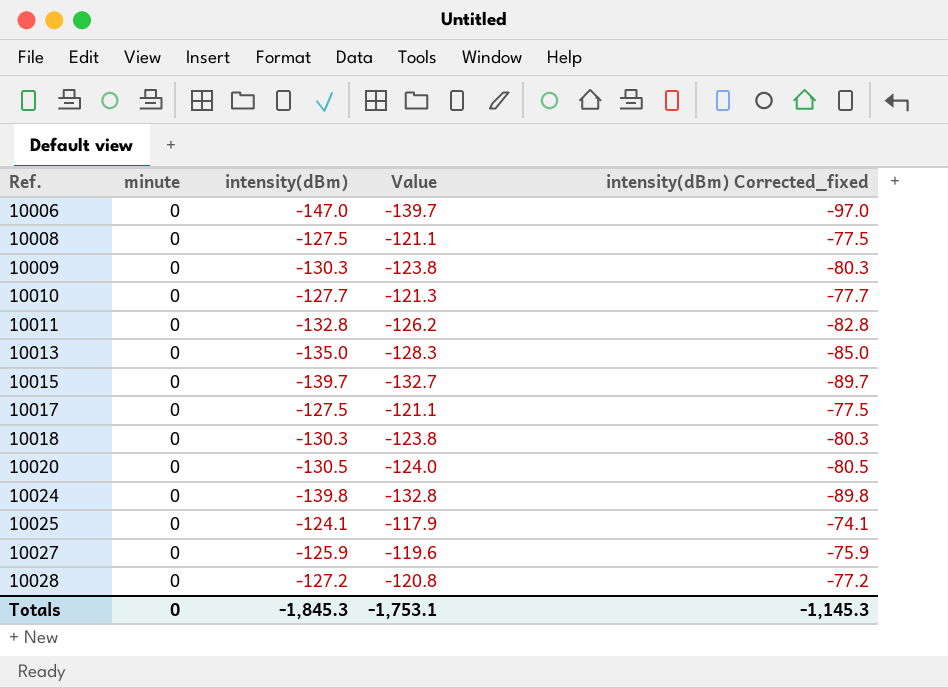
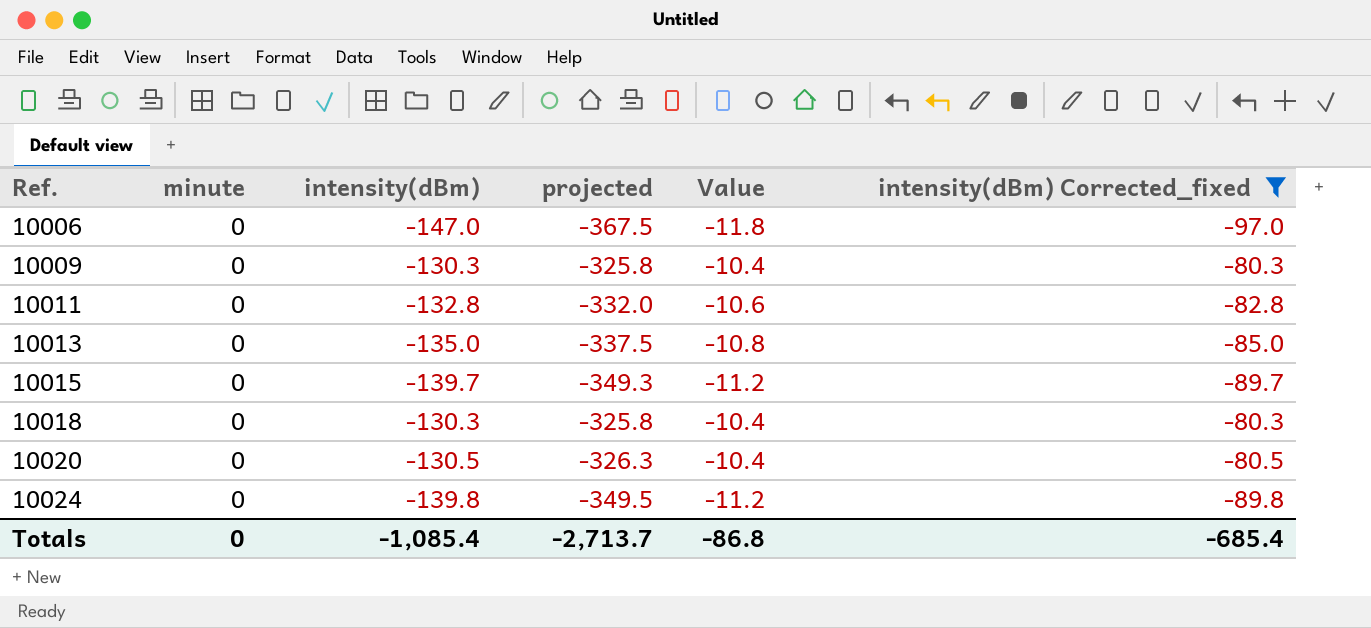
filter: none -> intensity(dBm) Corrected_fixed <= -80.3
column projected | formula: none -> [intensity(dBm)] * 2.5
column Value | formula: [intensity(dBm)] * 0.95 -> [intensity(dBm)] * 0.08
Totals | intensity(dBm): -1,845.3 -> -1,085.4
Totals | Value: -1,753.1 -> -86.8
Totals | intensity(dBm) Corrected_fixed: -1,145.3 -> -685.4

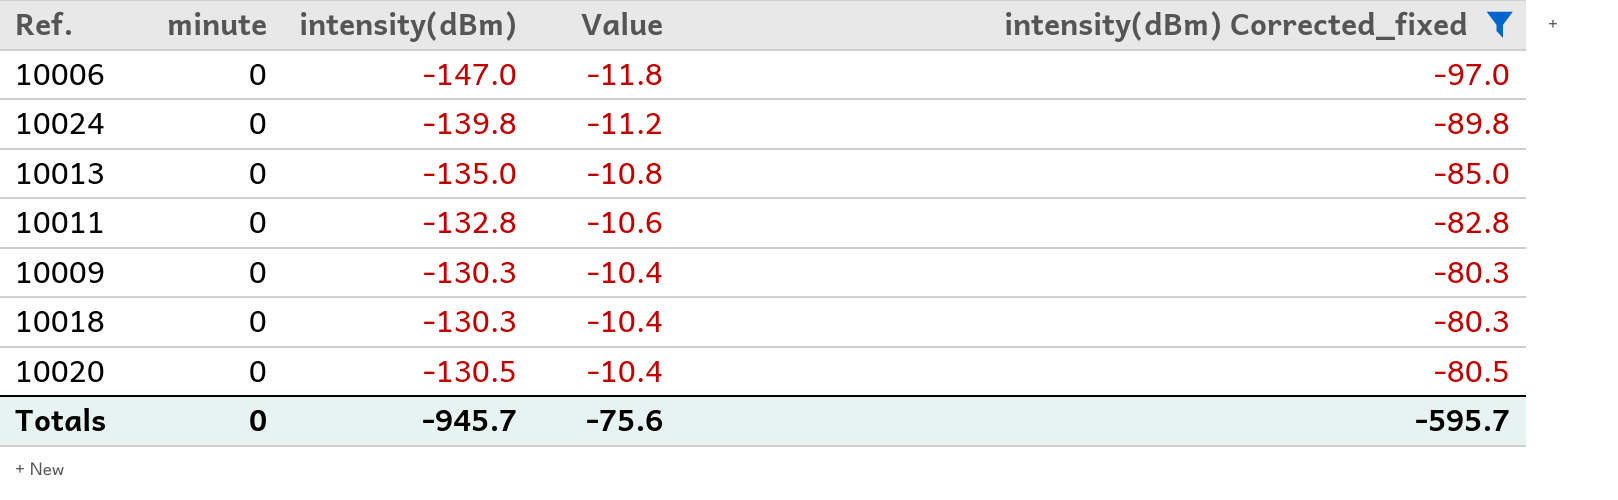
row order: Ref. ascending -> Value ascending
column projected | formula: [intensity(dBm)] * 2.5 -> none
row 10015: 0 | -139.7 | -349.3 | -11.2 | -89.7 -> none
Totals | intensity(dBm): -1,085.4 -> -945.7
Totals | Value: -86.8 -> -75.6
Totals | intensity(dBm) Corrected_fixed: -685.4 -> -595.7

